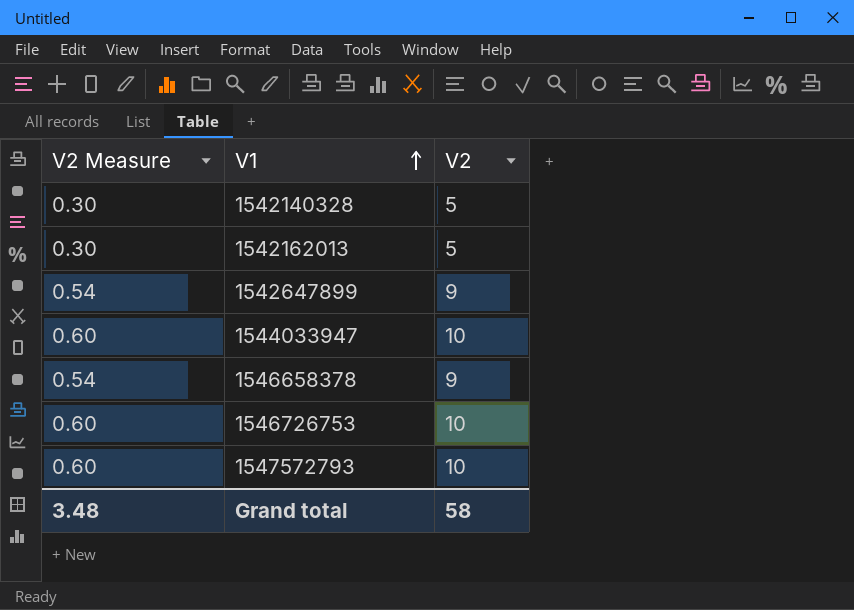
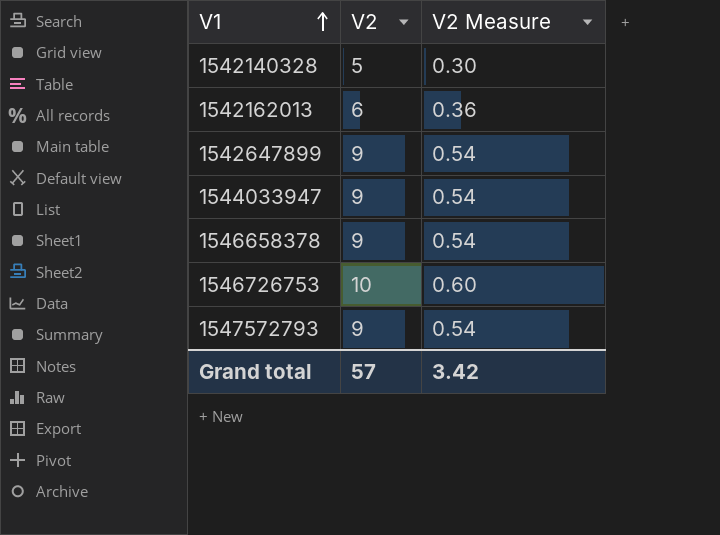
column V2 Measure | position: 1 -> 3
1542162013 | V2: 5 -> 6
1542162013 | V2 Measure: 0.30 -> 0.36
1544033947 | V2: 10 -> 9
1544033947 | V2 Measure: 0.60 -> 0.54
1547572793 | V2: 10 -> 9
1547572793 | V2 Measure: 0.60 -> 0.54
Grand total | V2: 58 -> 57
Grand total | V2 Measure: 3.48 -> 3.42

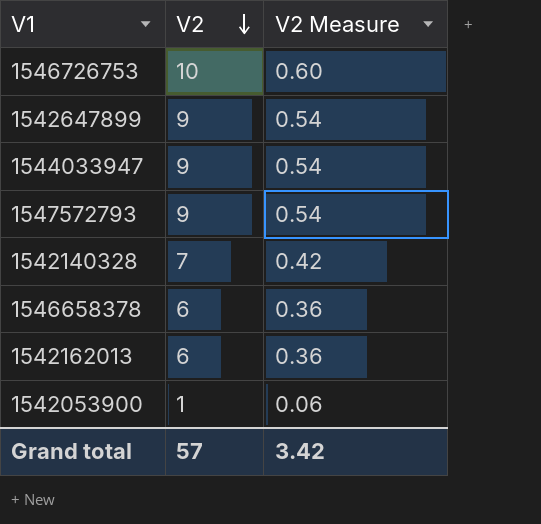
row order: V1 ascending -> V2 descending
1542140328 | V2: 5 -> 7
1542140328 | V2 Measure: 0.30 -> 0.42
1546658378 | V2: 9 -> 6
1546658378 | V2 Measure: 0.54 -> 0.36
row 1542053900: none -> 1 | 0.06

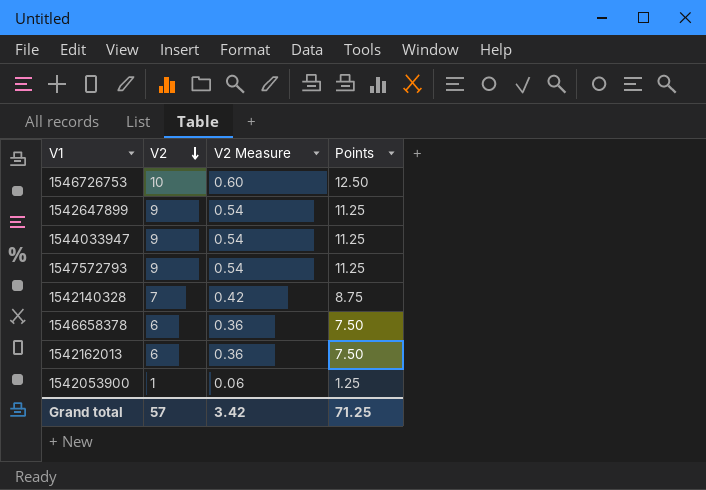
column Points | formula: none -> [V2] * 1.25

